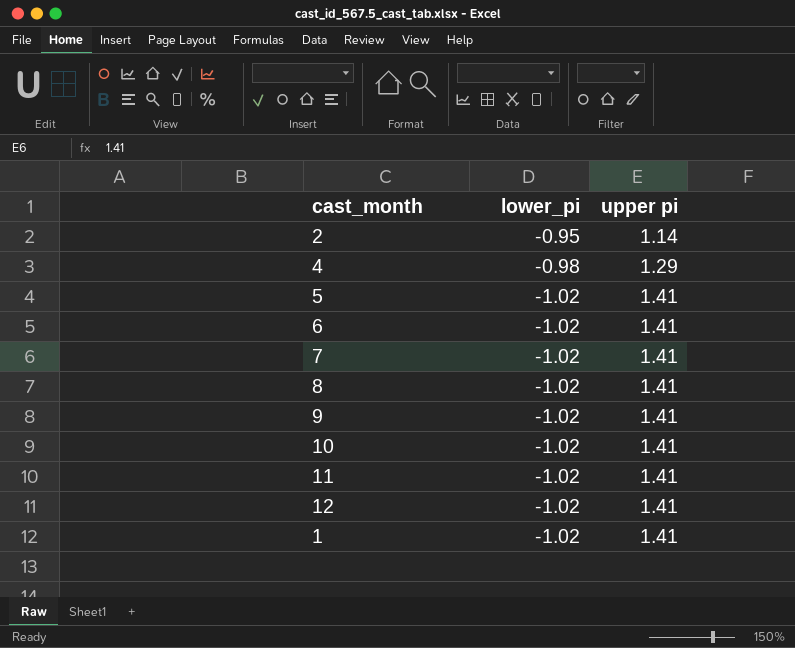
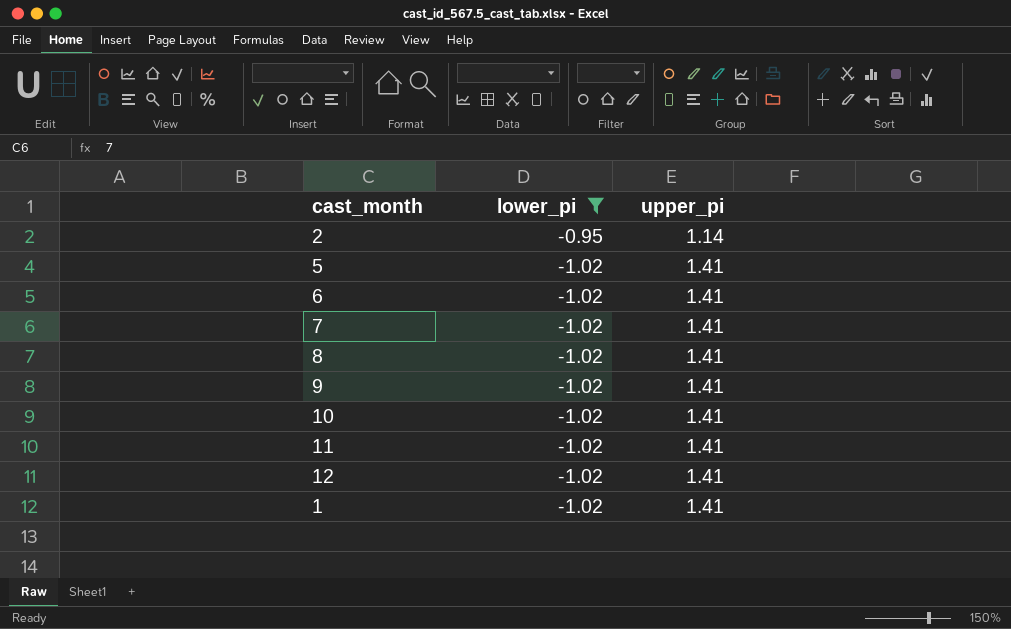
filter: none -> lower_pi != -0.98
column name: upper pi -> upper_pi

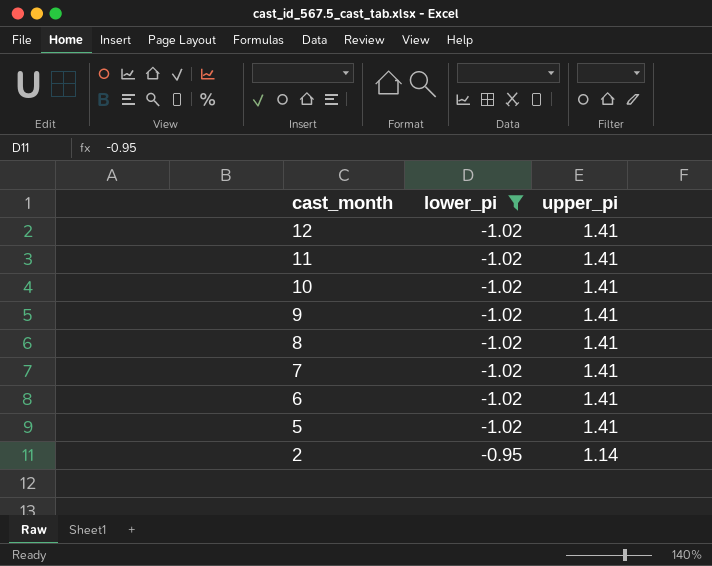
row order: lower_pi descending -> cast_month descending
row 1: -1.02 | 1.41 -> none

